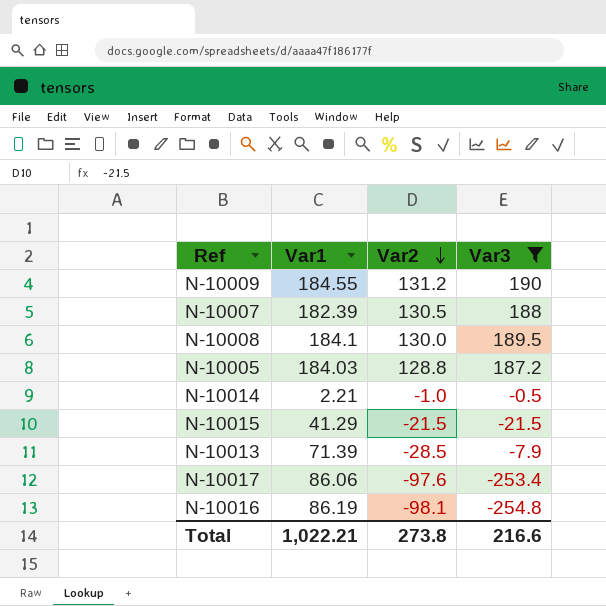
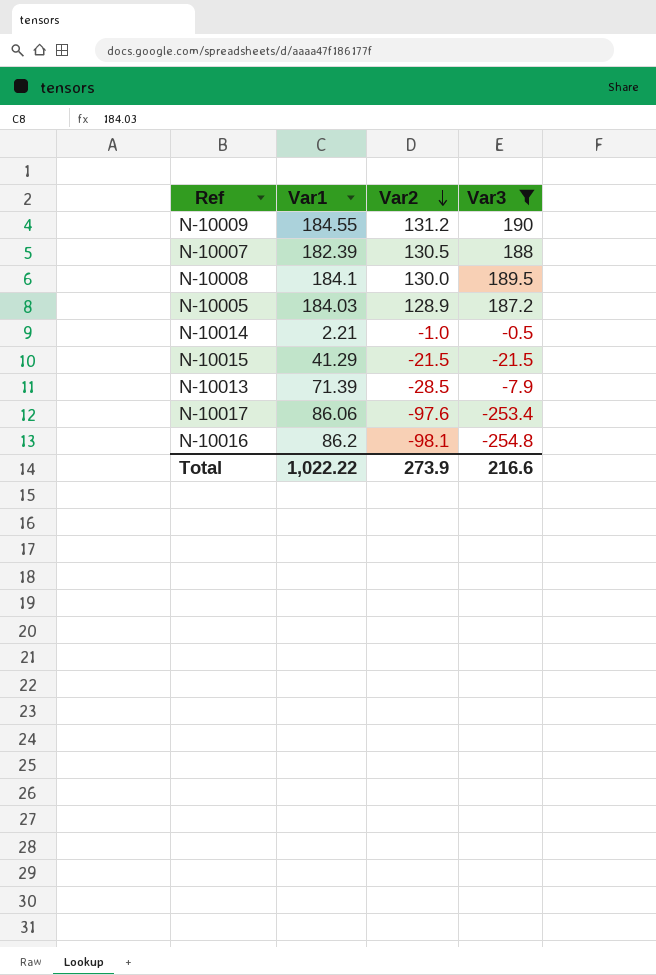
N-10005 | Var2: 128.8 -> 128.9
N-10016 | Var1: 86.19 -> 86.2
Total | Var1: 1,022.21 -> 1,022.22
Total | Var2: 273.8 -> 273.9

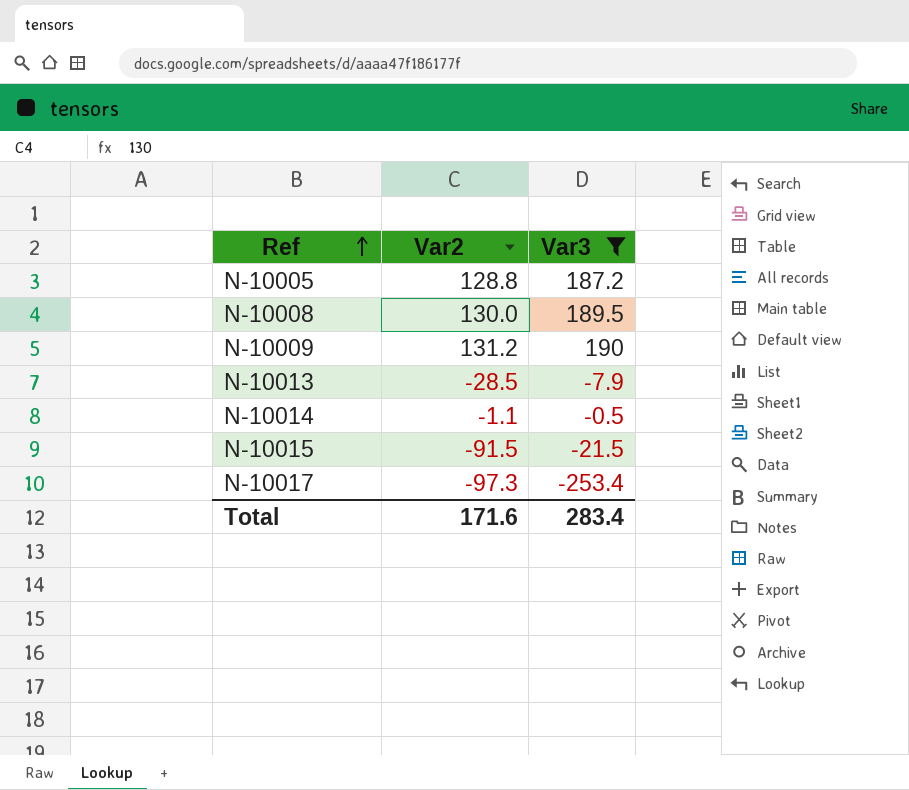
row order: Var2 descending -> Ref ascending
column Var1 | position: 2 -> none
row N-10007: 182.39 | 130.5 | 188 -> none
row N-10016: 86.2 | -98.1 | -254.8 -> none
N-10005 | Var2: 128.9 -> 128.8
N-10014 | Var2: -1.0 -> -1.1
N-10015 | Var2: -21.5 -> -91.5
N-10017 | Var2: -97.6 -> -97.3
Total | Var2: 273.9 -> 171.6
Total | Var3: 216.6 -> 283.4

